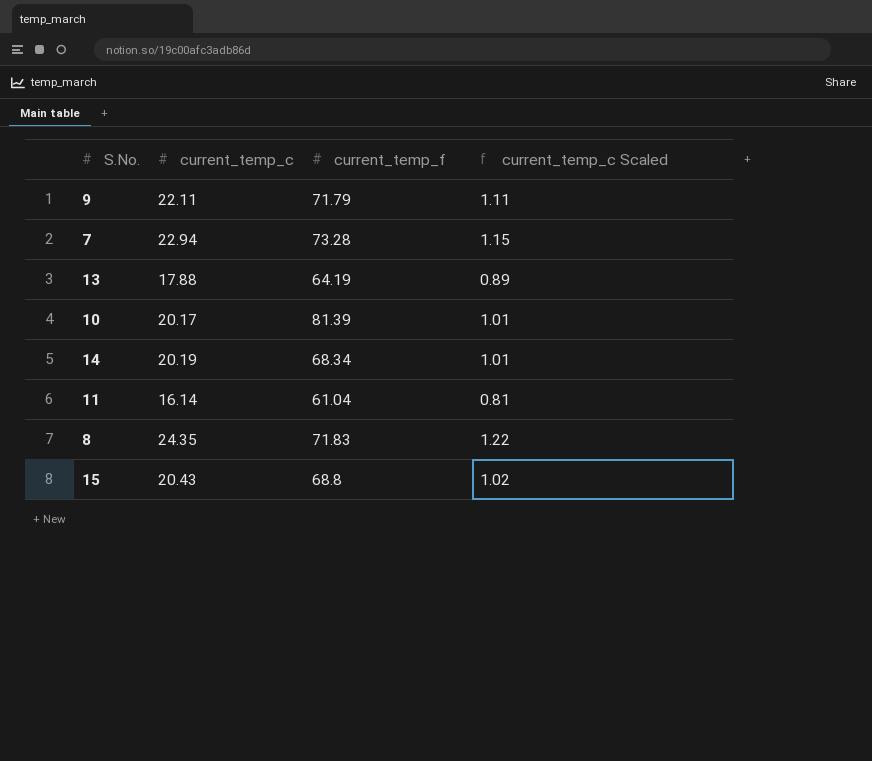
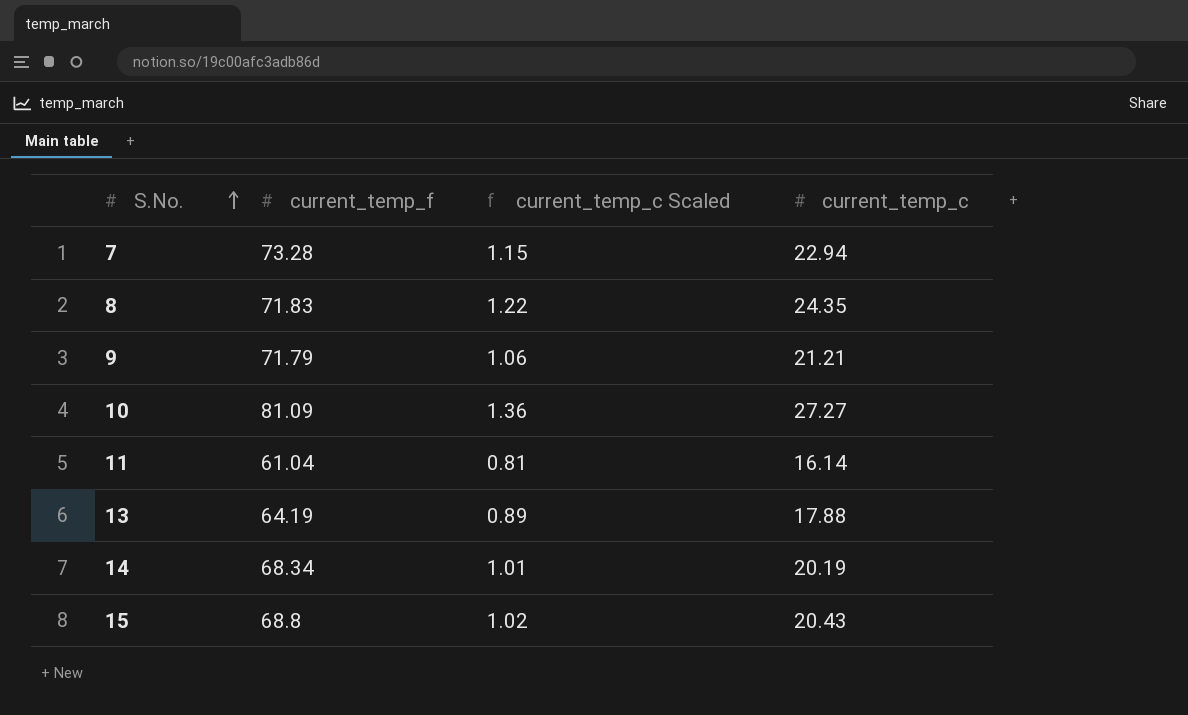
row order: none -> S.No. ascending
column current_temp_c | position: 2 -> 4
9 | current_temp_c Scaled: 1.11 -> 1.06
9 | current_temp_c: 22.11 -> 21.21
10 | current_temp_f: 81.39 -> 81.09
10 | current_temp_c Scaled: 1.01 -> 1.36
10 | current_temp_c: 20.17 -> 27.27

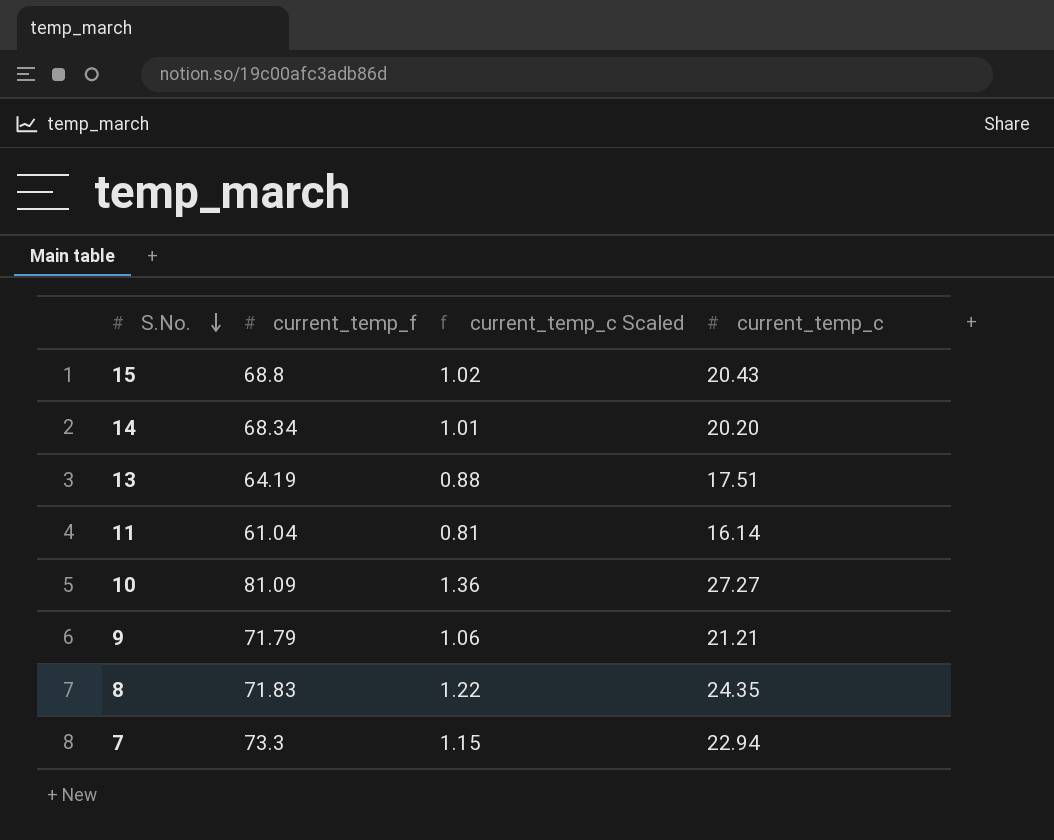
row order: S.No. ascending -> S.No. descending
14 | current_temp_c: 20.19 -> 20.20
13 | current_temp_c Scaled: 0.89 -> 0.88
13 | current_temp_c: 17.88 -> 17.51
7 | current_temp_f: 73.28 -> 73.3

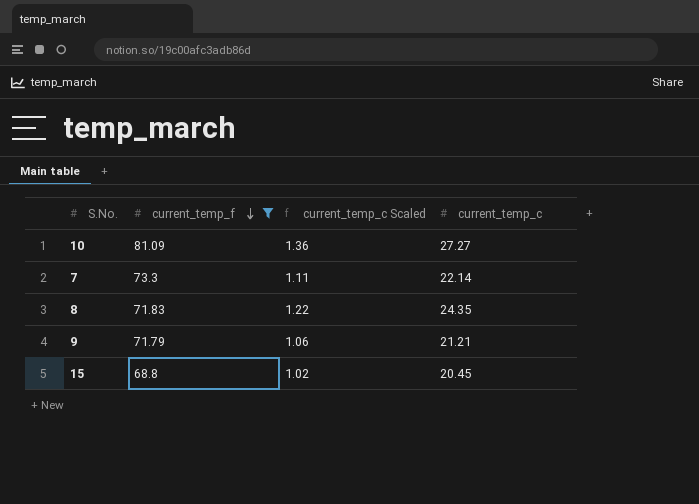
filter: none -> current_temp_f >= 68.8
row order: S.No. descending -> current_temp_f descending
7 | current_temp_c Scaled: 1.15 -> 1.11
7 | current_temp_c: 22.94 -> 22.14
15 | current_temp_c: 20.43 -> 20.45

